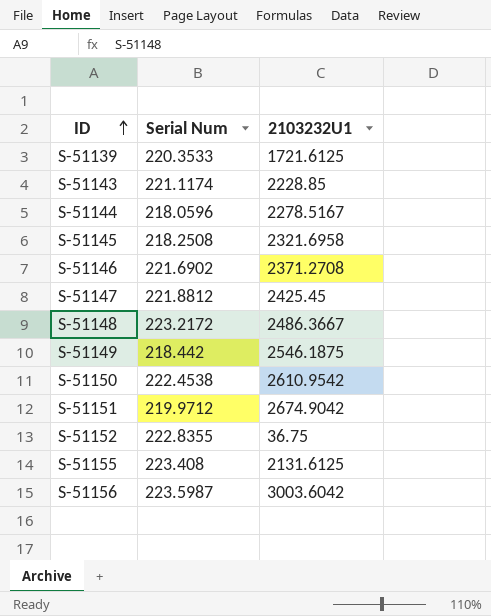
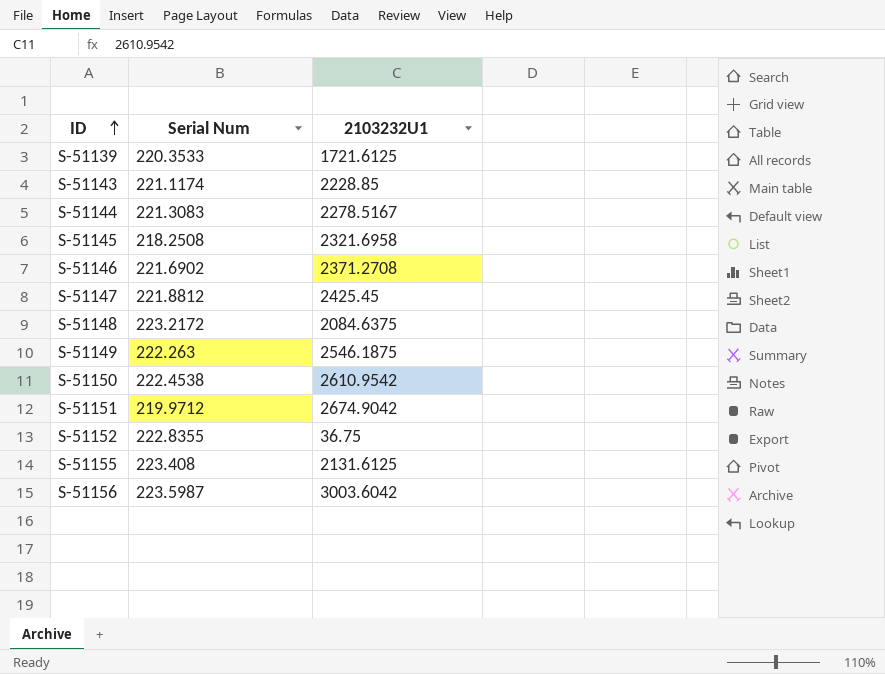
S-51144 | Serial Num: 218.0596 -> 221.3083
S-51148 | 2103232U1: 2486.3667 -> 2084.6375
S-51149 | Serial Num: 218.442 -> 222.263

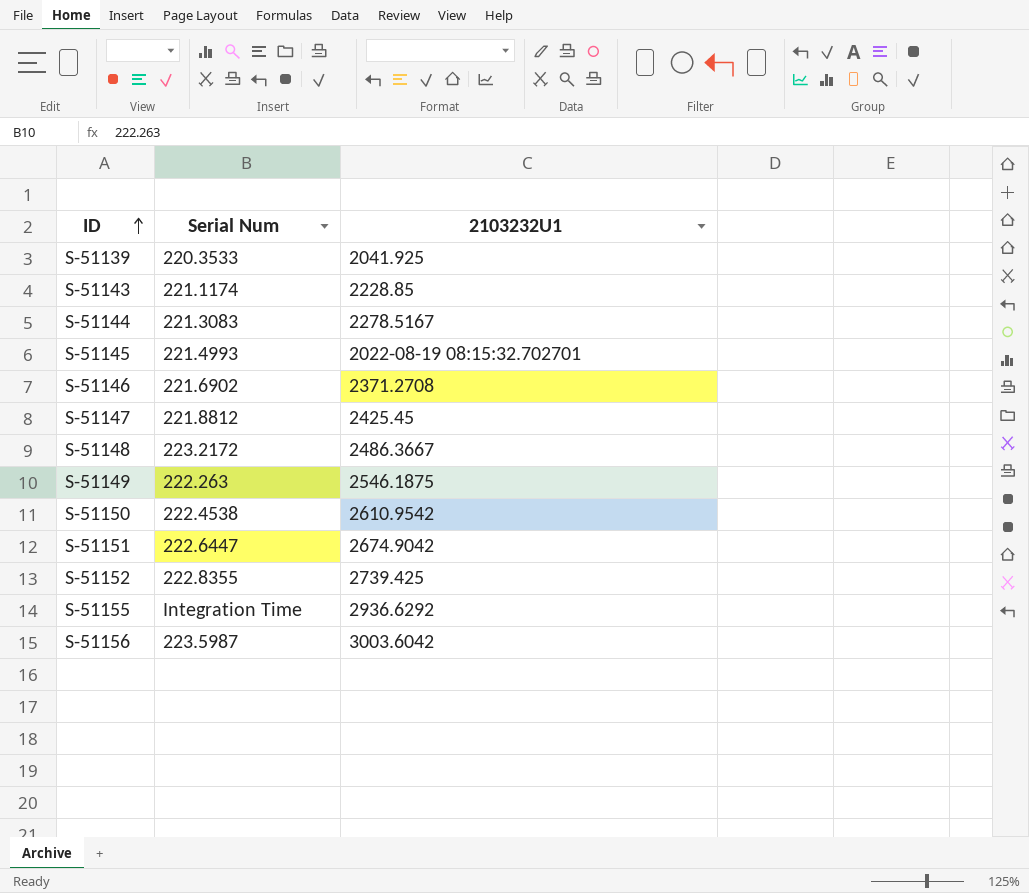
S-51139 | 2103232U1: 1721.6125 -> 2041.925
S-51145 | Serial Num: 218.2508 -> 221.4993
S-51145 | 2103232U1: 2321.6958 -> 2022-08-19 08:15:32.702701
S-51148 | 2103232U1: 2084.6375 -> 2486.3667
S-51151 | Serial Num: 219.9712 -> 222.6447
S-51152 | 2103232U1: 36.75 -> 2739.425
S-51155 | Serial Num: 223.408 -> Integration Time
S-51155 | 2103232U1: 2131.6125 -> 2936.6292

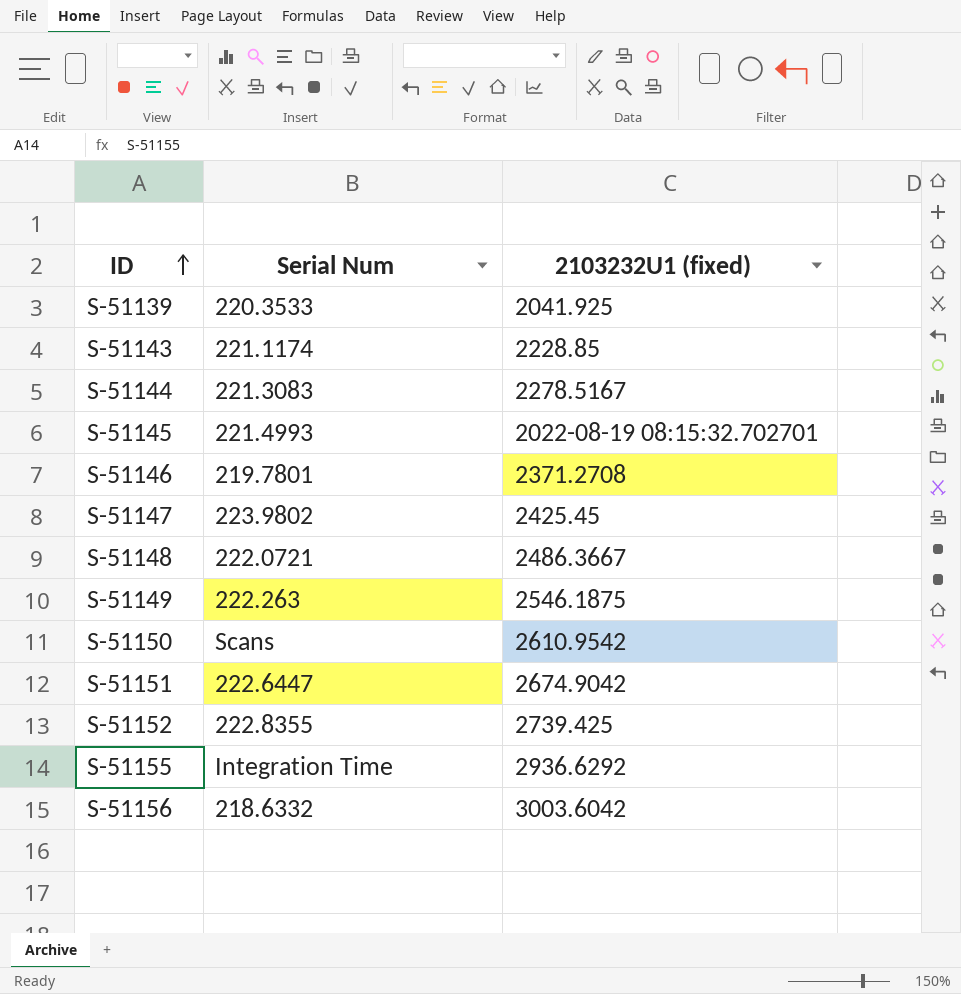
column name: 2103232U1 -> 2103232U1 (fixed)
S-51146 | Serial Num: 221.6902 -> 219.7801
S-51147 | Serial Num: 221.8812 -> 223.9802
S-51148 | Serial Num: 223.2172 -> 222.0721
S-51150 | Serial Num: 222.4538 -> Scans
S-51156 | Serial Num: 223.5987 -> 218.6332

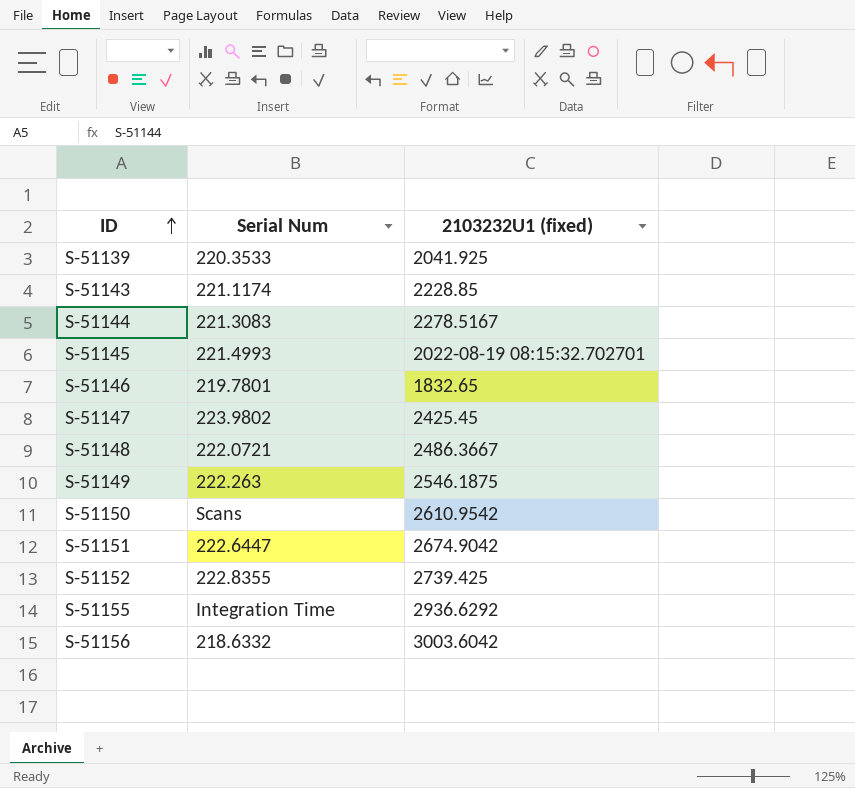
S-51146 | 2103232U1 (fixed): 2371.2708 -> 1832.65

